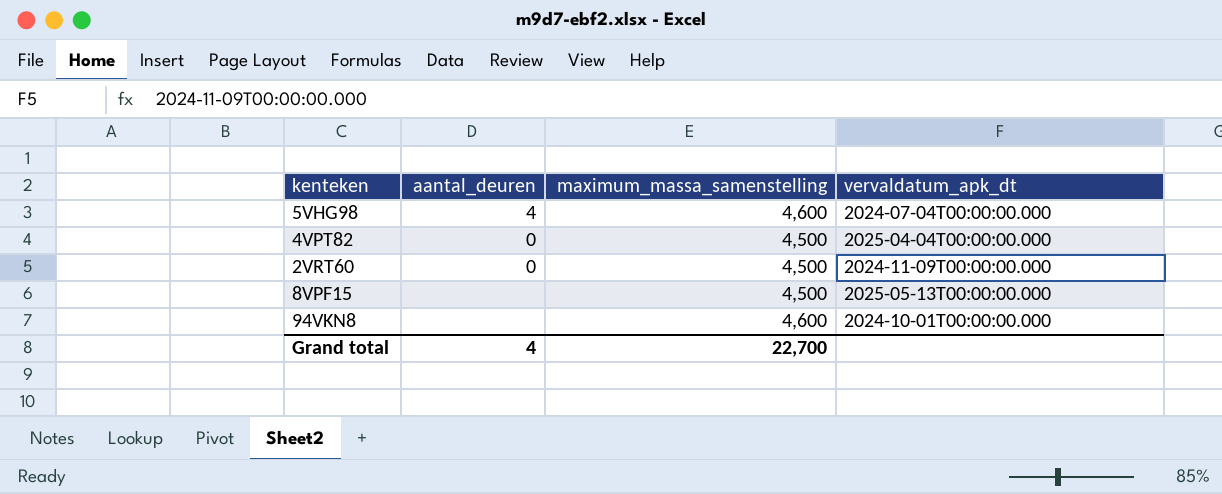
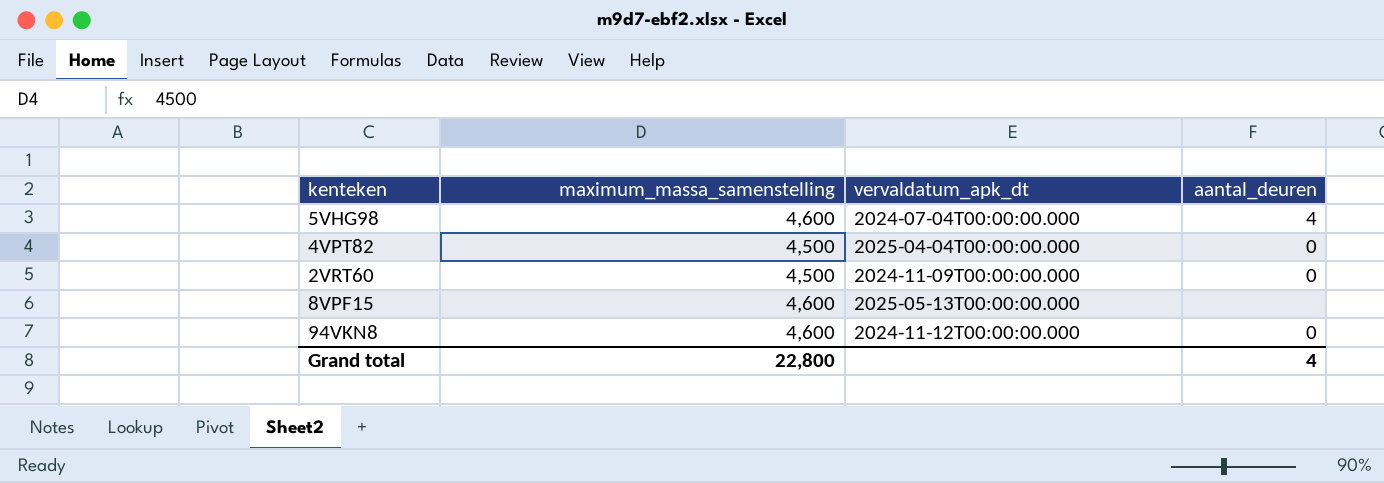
column aantal_deuren | position: 2 -> 4
8VPF15 | maximum_massa_samenstelling: 4,500 -> 4,600
94VKN8 | vervaldatum_apk_dt: 2024-10-01T00:00:00.000 -> 2024-11-12T00:00:00.000
94VKN8 | aantal_deuren: none -> 0
Grand total | maximum_massa_samenstelling: 22,700 -> 22,800

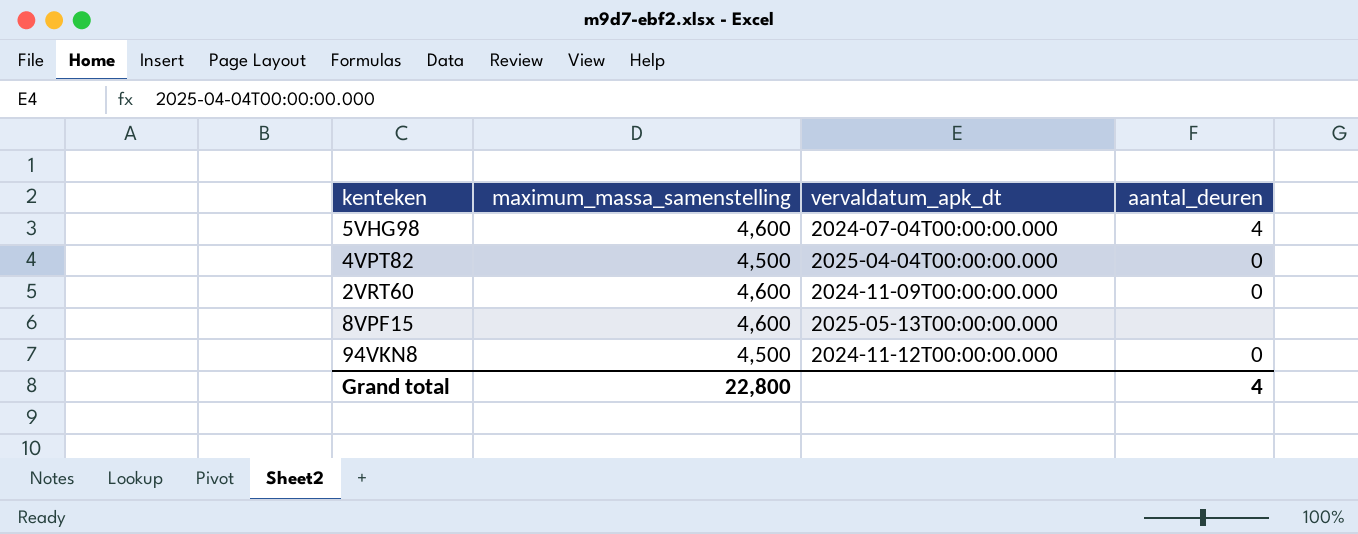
2VRT60 | maximum_massa_samenstelling: 4,500 -> 4,600
94VKN8 | maximum_massa_samenstelling: 4,600 -> 4,500

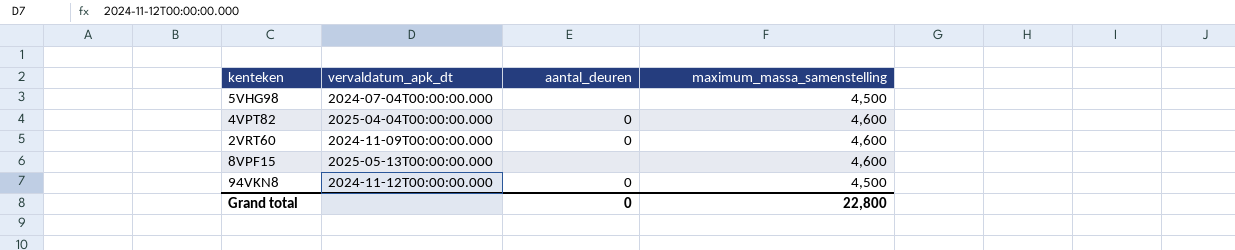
column maximum_massa_samenstelling | position: 2 -> 4
5VHG98 | aantal_deuren: 4 -> none
5VHG98 | maximum_massa_samenstelling: 4,600 -> 4,500
4VPT82 | maximum_massa_samenstelling: 4,500 -> 4,600
Grand total | aantal_deuren: 4 -> 0

